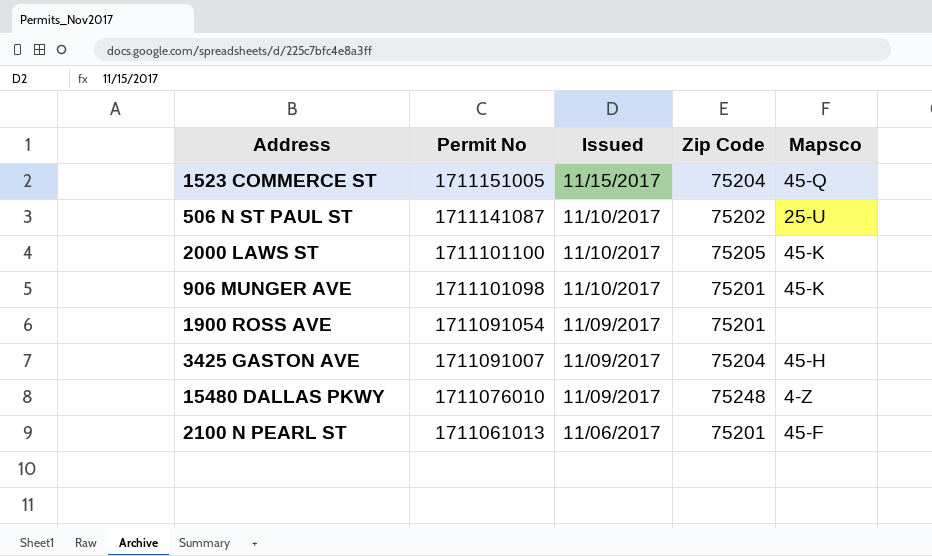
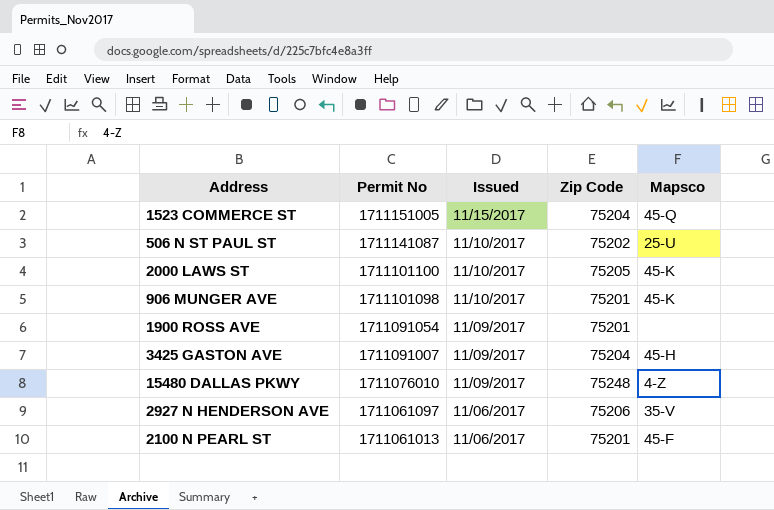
row 2927 N HENDERSON AVE: none -> 1711061097 | 11/06/2017 | 75206 | 35-V

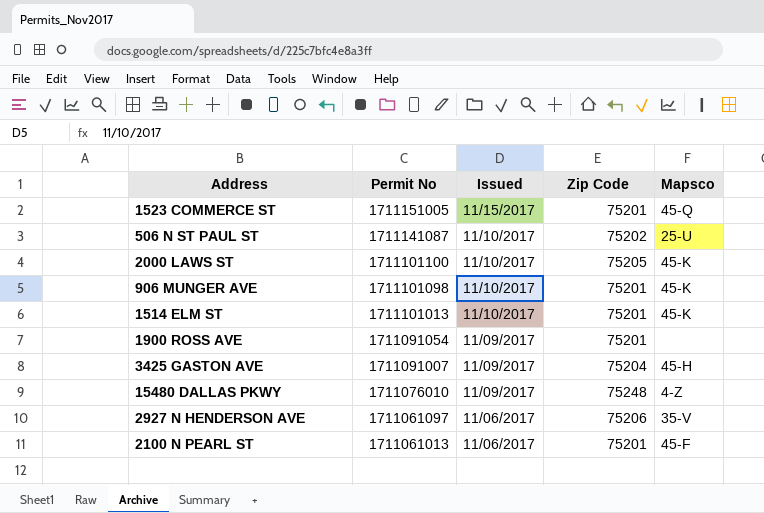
1523 COMMERCE ST | Zip Code: 75204 -> 75201
row 1514 ELM ST: none -> 1711101013 | 11/10/2017 | 75201 | 45-K

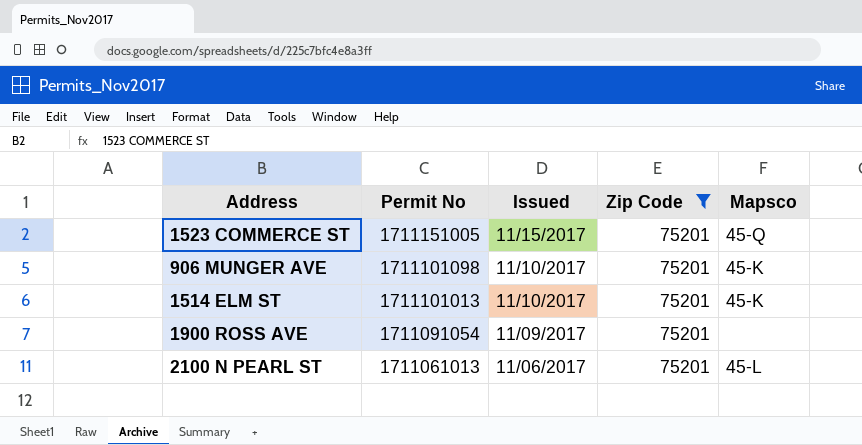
filter: none -> Zip Code = 75201
2100 N PEARL ST | Mapsco: 45-F -> 45-L

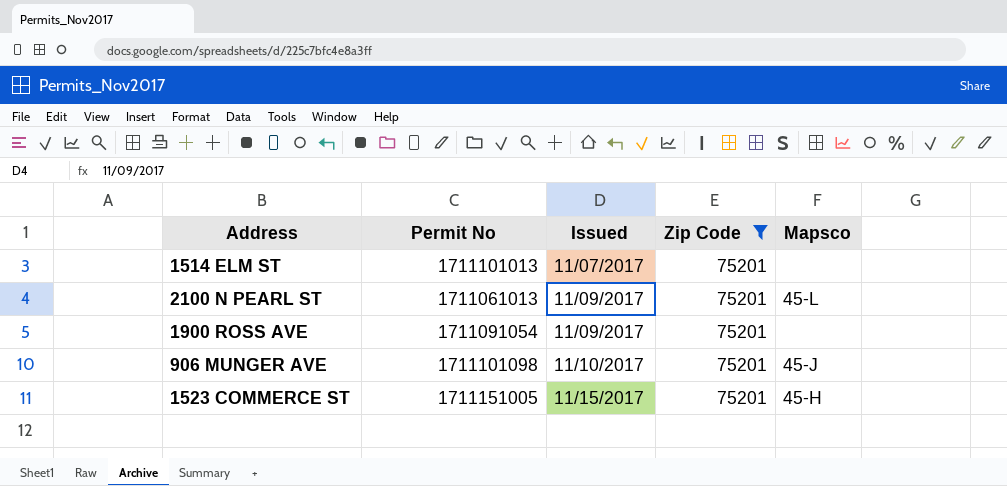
row order: Permit No descending -> Issued ascending
1514 ELM ST | Issued: 11/10/2017 -> 11/07/2017
1514 ELM ST | Mapsco: 45-K -> none
2100 N PEARL ST | Issued: 11/06/2017 -> 11/09/2017
906 MUNGER AVE | Mapsco: 45-K -> 45-J
1523 COMMERCE ST | Mapsco: 45-Q -> 45-H

